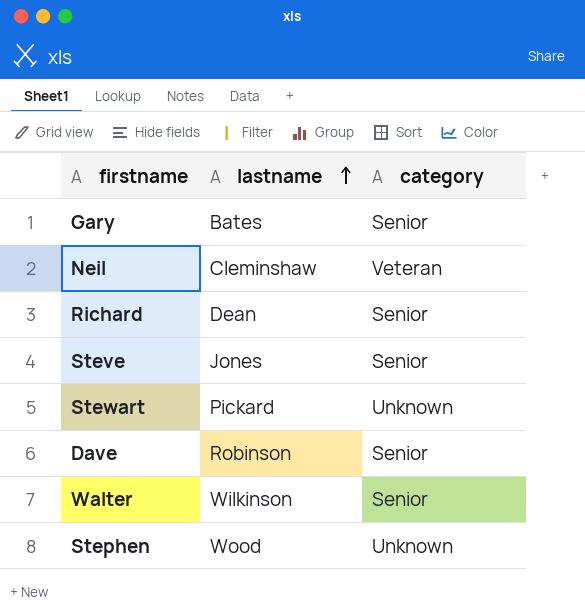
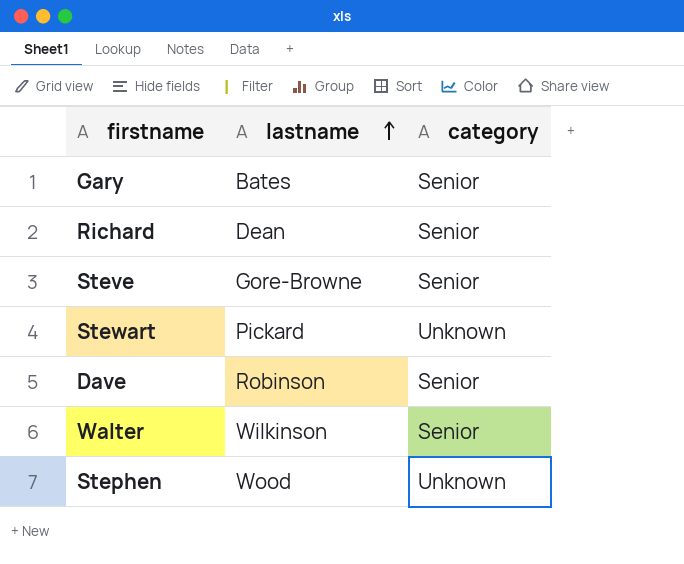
row Neil: Cleminshaw | Veteran -> none
Steve | lastname: Jones -> Gore-Browne

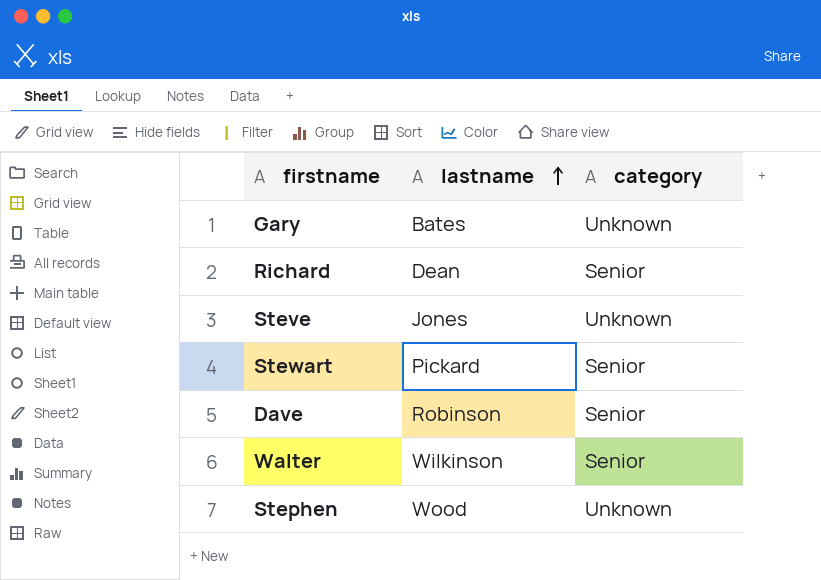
Gary | category: Senior -> Unknown
Steve | lastname: Gore-Browne -> Jones
Steve | category: Senior -> Unknown
Stewart | category: Unknown -> Senior

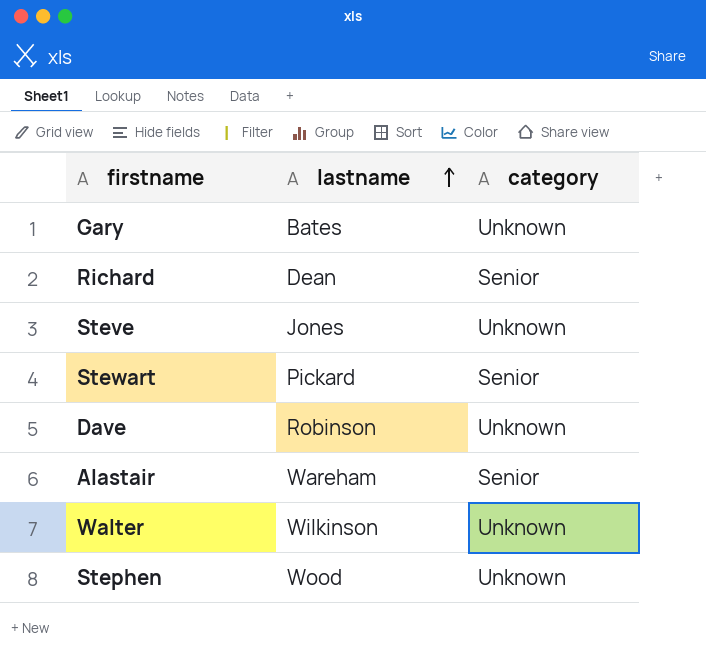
Dave | category: Senior -> Unknown
row Alastair: none -> Wareham | Senior
Walter | category: Senior -> Unknown

